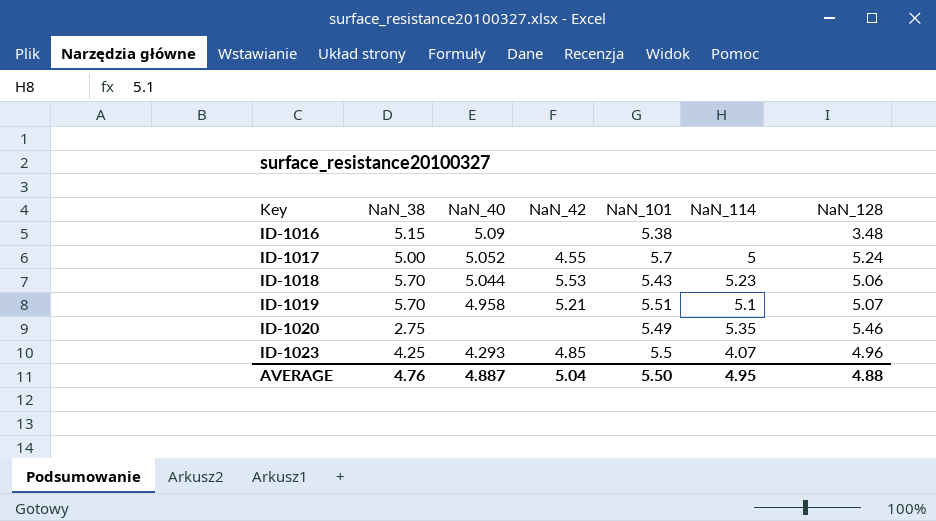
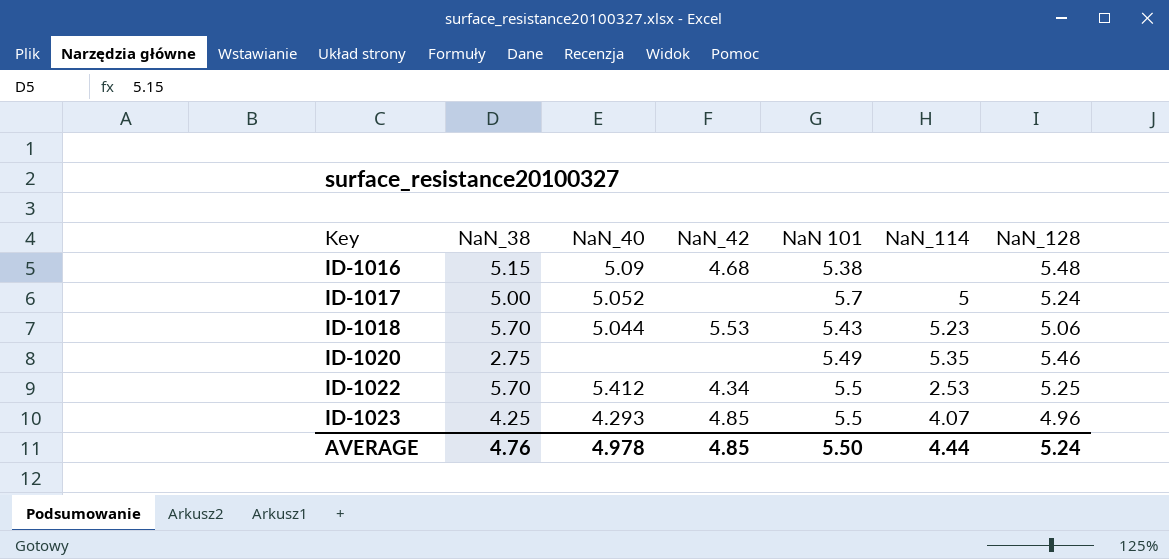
column name: NaN_101 -> NaN 101
row ID-1019: 5.70 | 4.958 | 5.21 | 5.51 | 5.1 | 5.07 -> none
ID-1016 | NaN_42: none -> 4.68
ID-1016 | NaN_128: 3.48 -> 5.48
ID-1017 | NaN_42: 4.55 -> none
row ID-1022: none -> 5.70 | 5.412 | 4.34 | 5.5 | 2.53 | 5.25
AVERAGE | NaN_40: 4.887 -> 4.978
AVERAGE | NaN_42: 5.04 -> 4.85
AVERAGE | NaN_114: 4.95 -> 4.44
AVERAGE | NaN_128: 4.88 -> 5.24

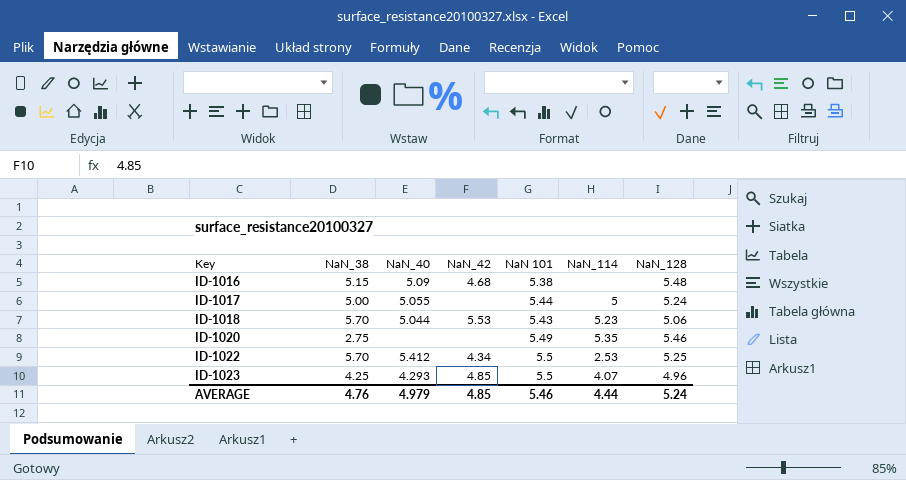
ID-1017 | NaN_40: 5.052 -> 5.055
ID-1017 | NaN 101: 5.7 -> 5.44
AVERAGE | NaN_40: 4.978 -> 4.979
AVERAGE | NaN 101: 5.50 -> 5.46

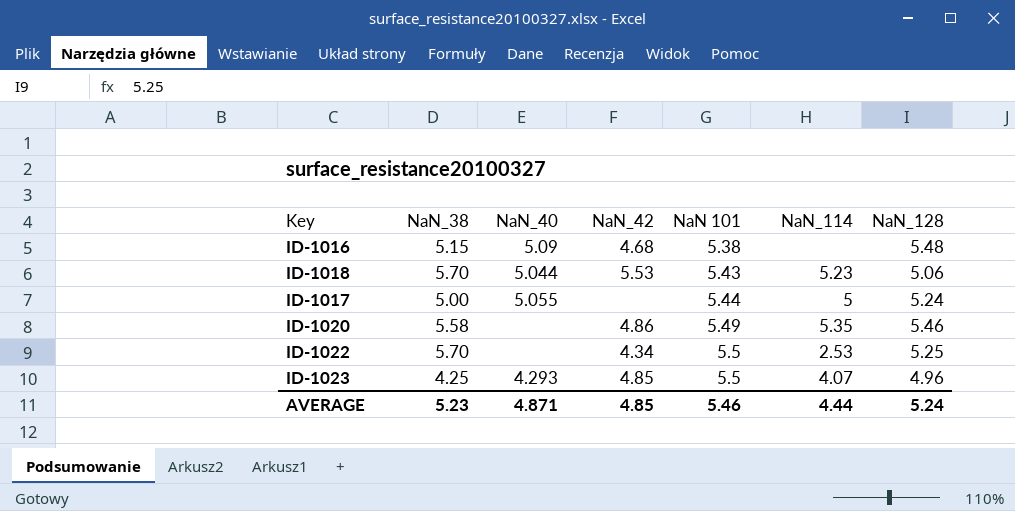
row order: Key ascending -> NaN 101 ascending
ID-1020 | NaN_38: 2.75 -> 5.58
ID-1020 | NaN_42: none -> 4.86
ID-1022 | NaN_40: 5.412 -> none
AVERAGE | NaN_38: 4.76 -> 5.23
AVERAGE | NaN_40: 4.979 -> 4.871

